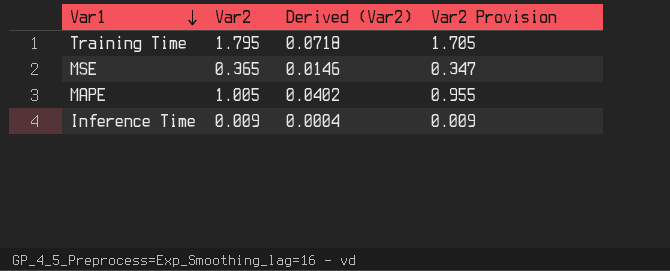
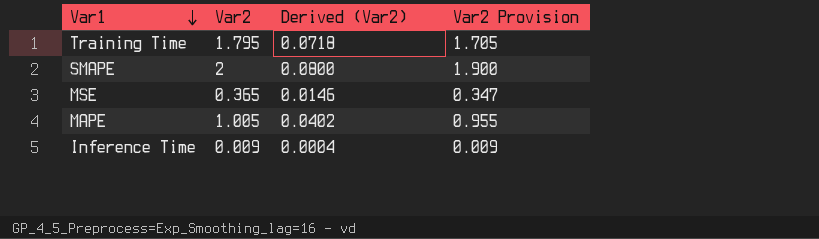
row SMAPE: none -> 2 | 0.0800 | 1.900

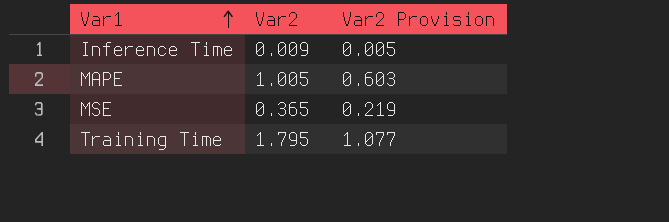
row order: Var1 descending -> Var1 ascending
column Derived (Var2) | formula: [Var2] * 0.04 -> none
column Var2 Provision | formula: [Var2] * 0.95 -> [Var2] * 0.6
row SMAPE: 2 | 0.0800 | 1.900 -> none

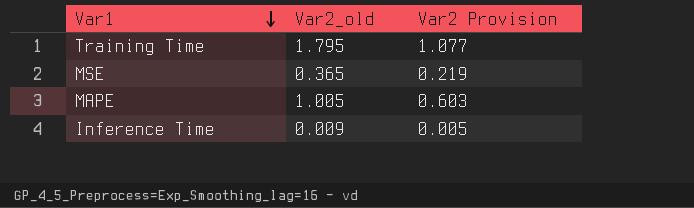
row order: Var1 ascending -> Var1 descending
column name: Var2 -> Var2_old

